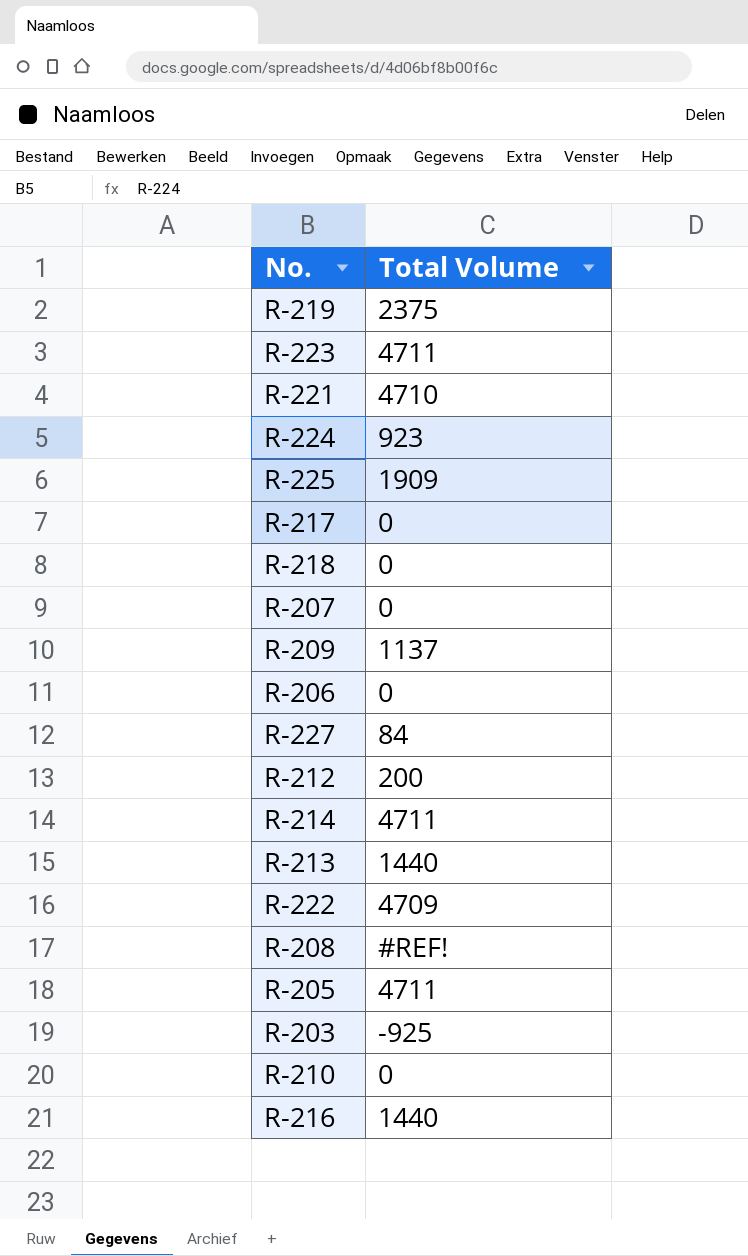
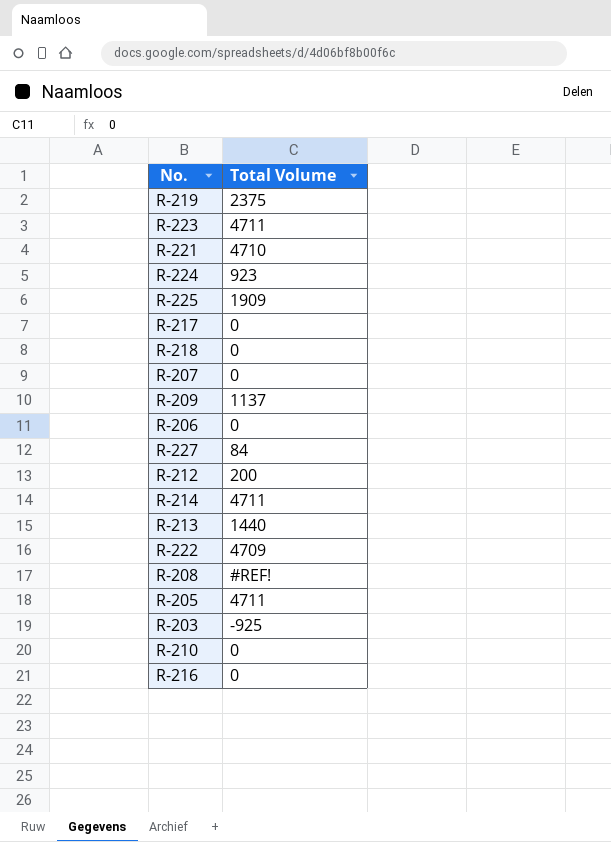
R-216 | Total Volume: 1440 -> 0

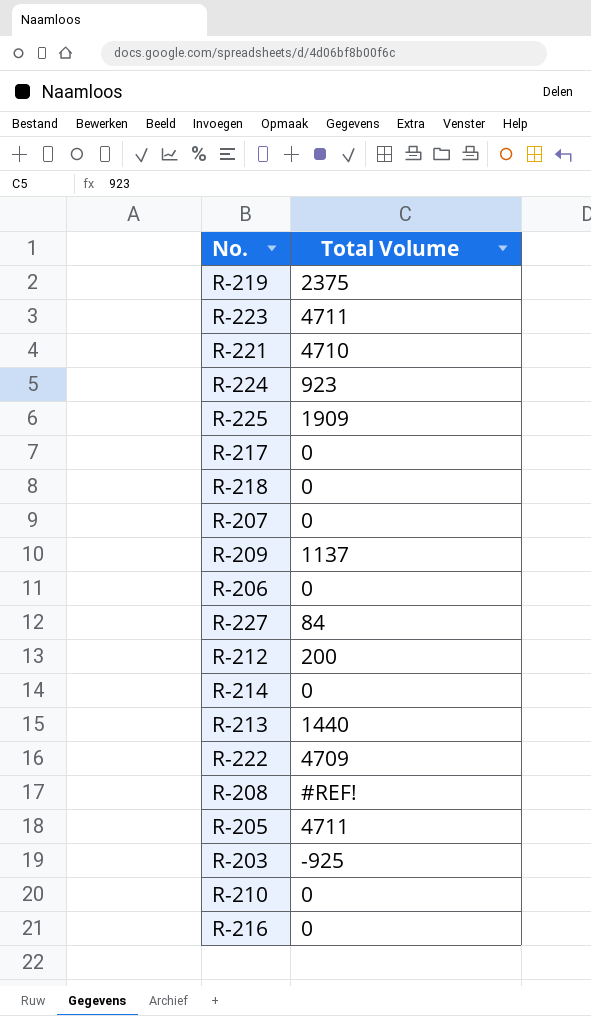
R-214 | Total Volume: 4711 -> 0

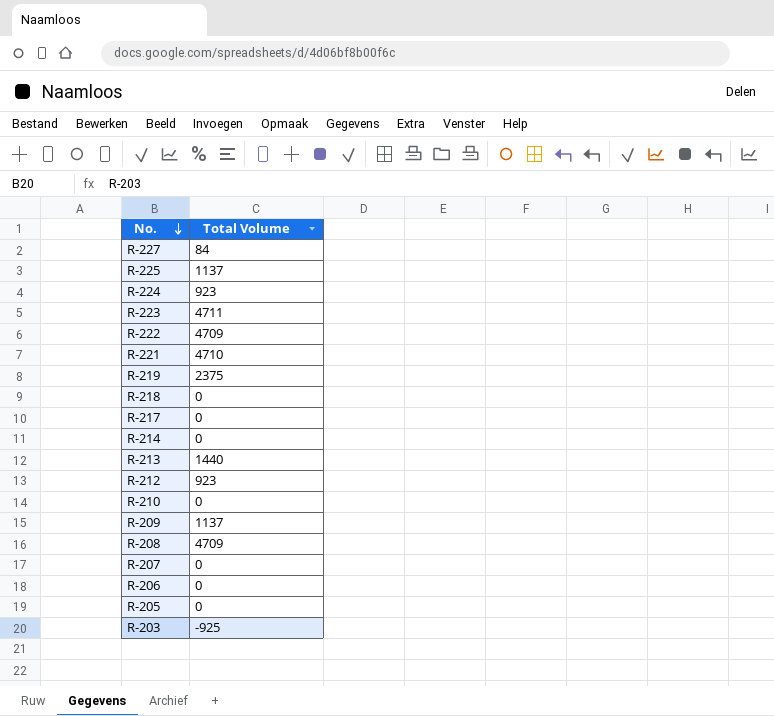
row order: none -> No. descending
row R-216: 0 -> none
R-225 | Total Volume: 1909 -> 1137
R-212 | Total Volume: 200 -> 923
R-208 | Total Volume: #REF! -> 4709
R-205 | Total Volume: 4711 -> 0

